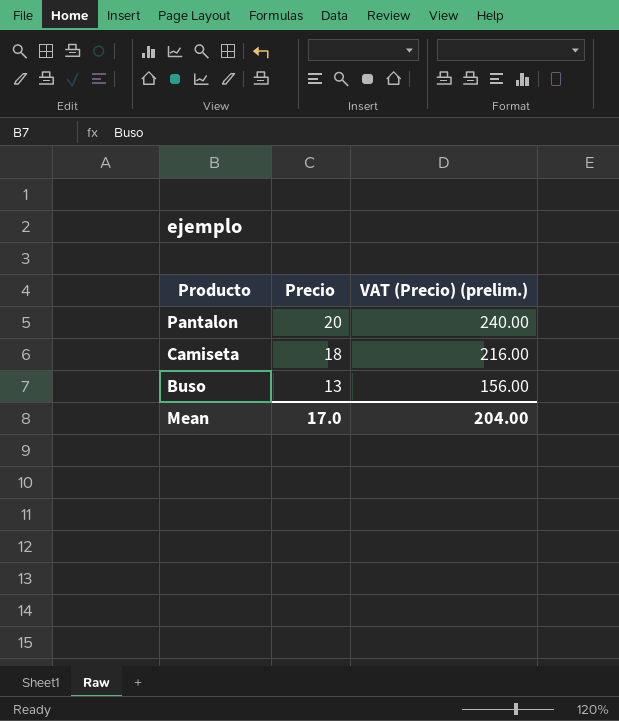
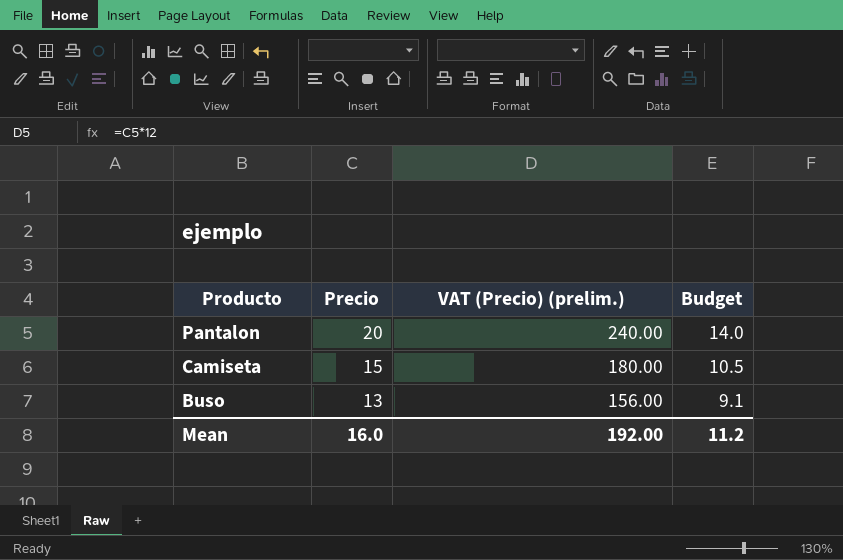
column Budget | formula: none -> [Precio] * 0.7
Camiseta | Precio: 18 -> 15
Camiseta | VAT (Precio) (prelim.): 216.00 -> 180.00
Mean | Precio: 17.0 -> 16.0
Mean | VAT (Precio) (prelim.): 204.00 -> 192.00

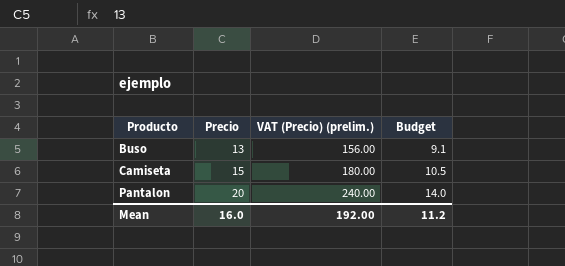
row order: Producto descending -> Producto ascending

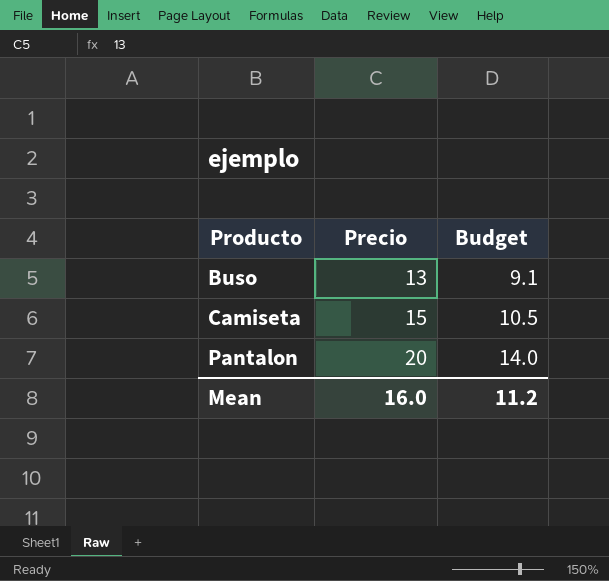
column VAT (Precio) (prelim.) | formula: [Precio] * 12 -> none

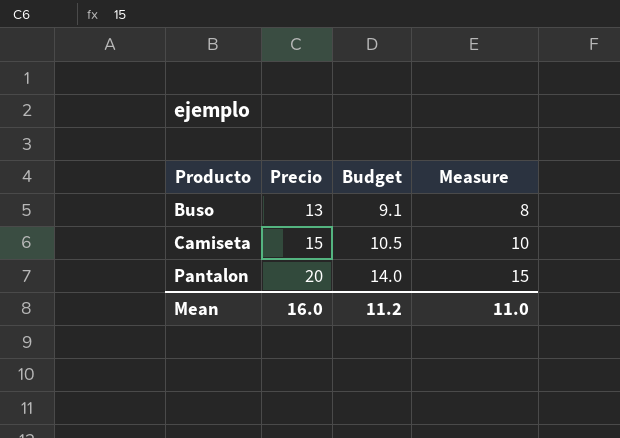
column Measure | formula: none -> [Precio] - 5

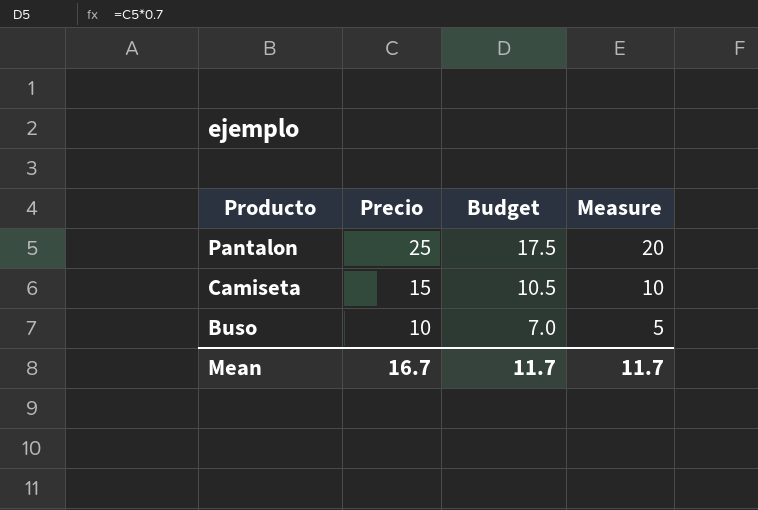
row order: Producto ascending -> Producto descending
Pantalon | Precio: 20 -> 25
Pantalon | Budget: 14.0 -> 17.5
Pantalon | Measure: 15 -> 20
Buso | Precio: 13 -> 10
Buso | Budget: 9.1 -> 7.0
Buso | Measure: 8 -> 5
Mean | Precio: 16.0 -> 16.7
Mean | Budget: 11.2 -> 11.7
Mean | Measure: 11.0 -> 11.7

